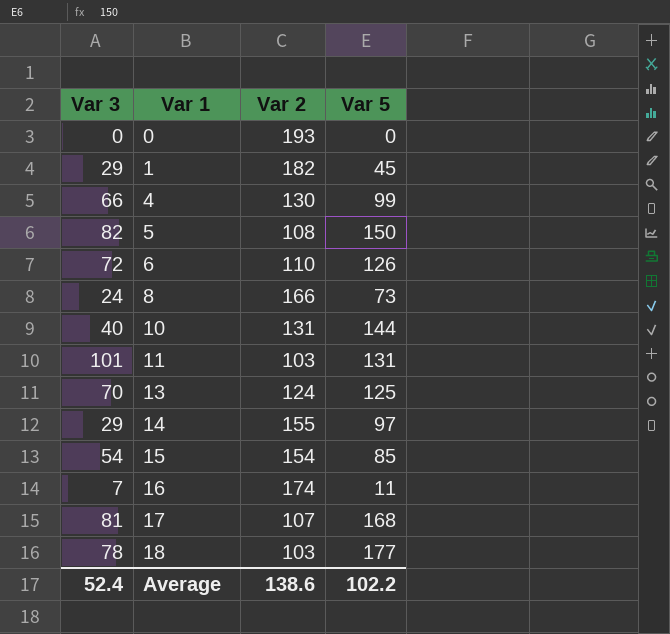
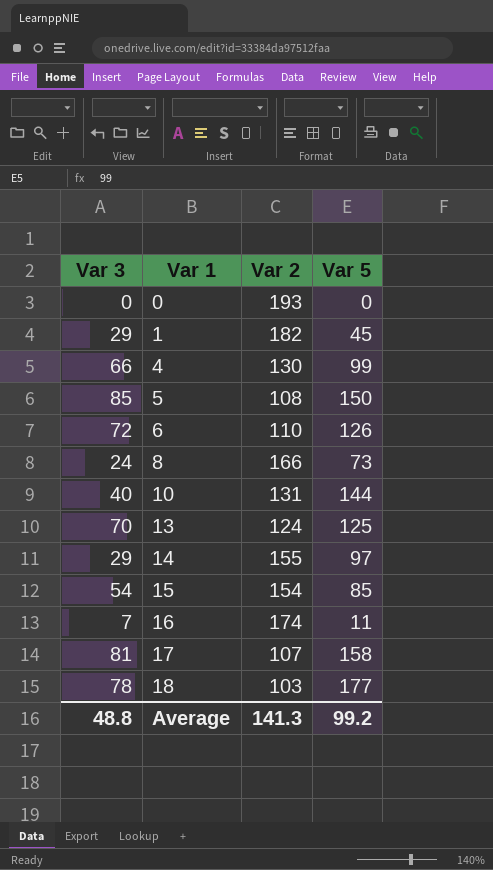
row 11: 101 | 103 | 131 -> none
5 | Var 3: 82 -> 85
17 | Var 5: 168 -> 158
Average | Var 3: 52.4 -> 48.8
Average | Var 2: 138.6 -> 141.3
Average | Var 5: 102.2 -> 99.2

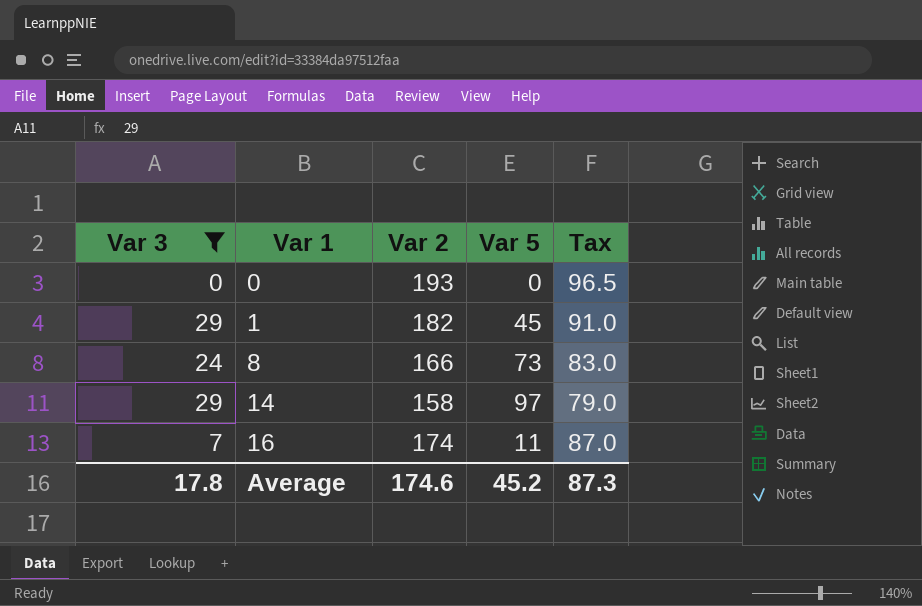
filter: none -> Var 3 <= 29
column Tax | formula: none -> [Var 2] * 0.5
14 | Var 2: 155 -> 158
Average | Var 3: 48.8 -> 17.8
Average | Var 2: 141.3 -> 174.6
Average | Var 5: 99.2 -> 45.2

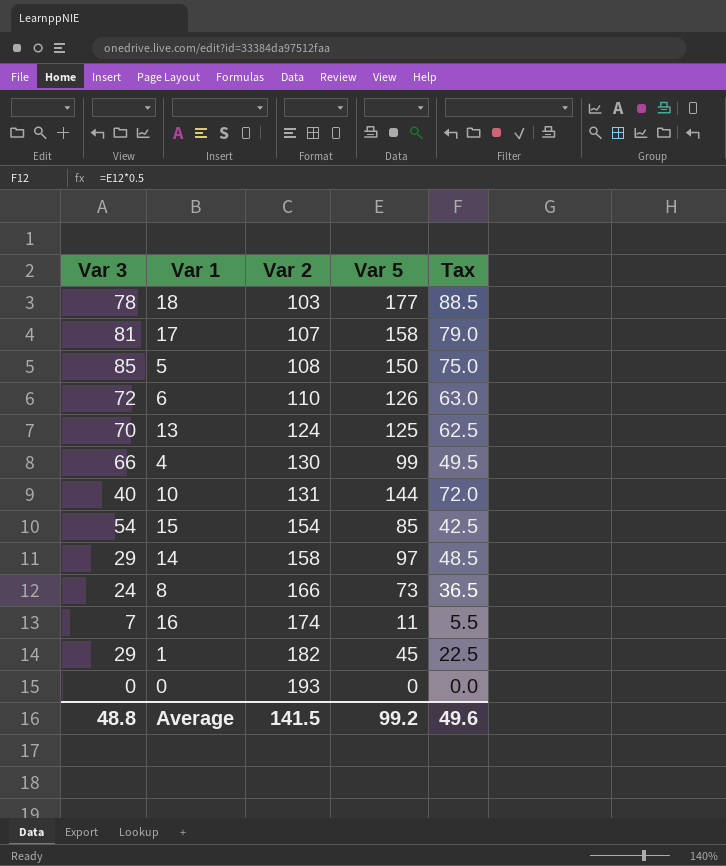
filter: Var 3 <= 29 -> none
row order: Var 1 ascending -> Var 2 ascending
column Tax | formula: [Var 2] * 0.5 -> [Var 5] * 0.5
Average | Var 3: 17.8 -> 48.8
Average | Var 2: 174.6 -> 141.5
Average | Var 5: 45.2 -> 99.2
Average | Tax: 87.3 -> 49.6

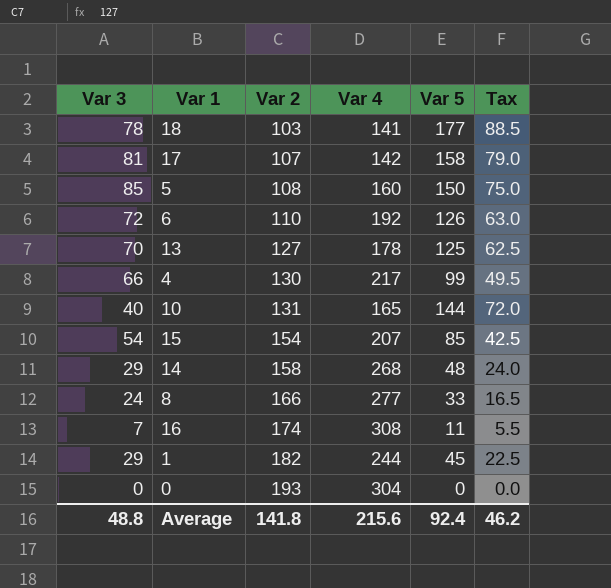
column Var 4 | position: none -> 4
13 | Var 2: 124 -> 127
14 | Var 5: 97 -> 48
14 | Tax: 48.5 -> 24.0
8 | Var 5: 73 -> 33
8 | Tax: 36.5 -> 16.5
Average | Var 2: 141.5 -> 141.8
Average | Var 5: 99.2 -> 92.4
Average | Tax: 49.6 -> 46.2

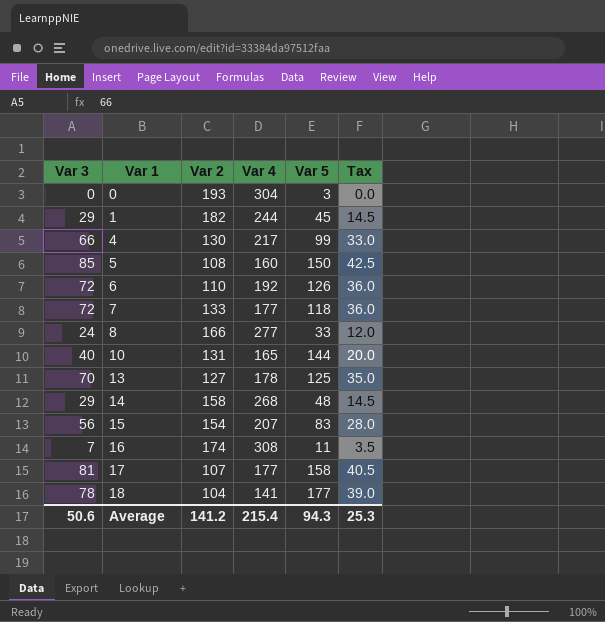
row order: Var 2 ascending -> Var 1 ascending
column Tax | formula: [Var 5] * 0.5 -> [Var 3] * 0.5
0 | Var 5: 0 -> 3
row 7: none -> 72 | 133 | 177 | 118 | 36.0
15 | Var 3: 54 -> 56
15 | Var 5: 85 -> 83
17 | Var 4: 142 -> 177
18 | Var 2: 103 -> 104
Average | Var 3: 48.8 -> 50.6
Average | Var 2: 141.8 -> 141.2
Average | Var 4: 215.6 -> 215.4
Average | Var 5: 92.4 -> 94.3
Average | Tax: 46.2 -> 25.3

